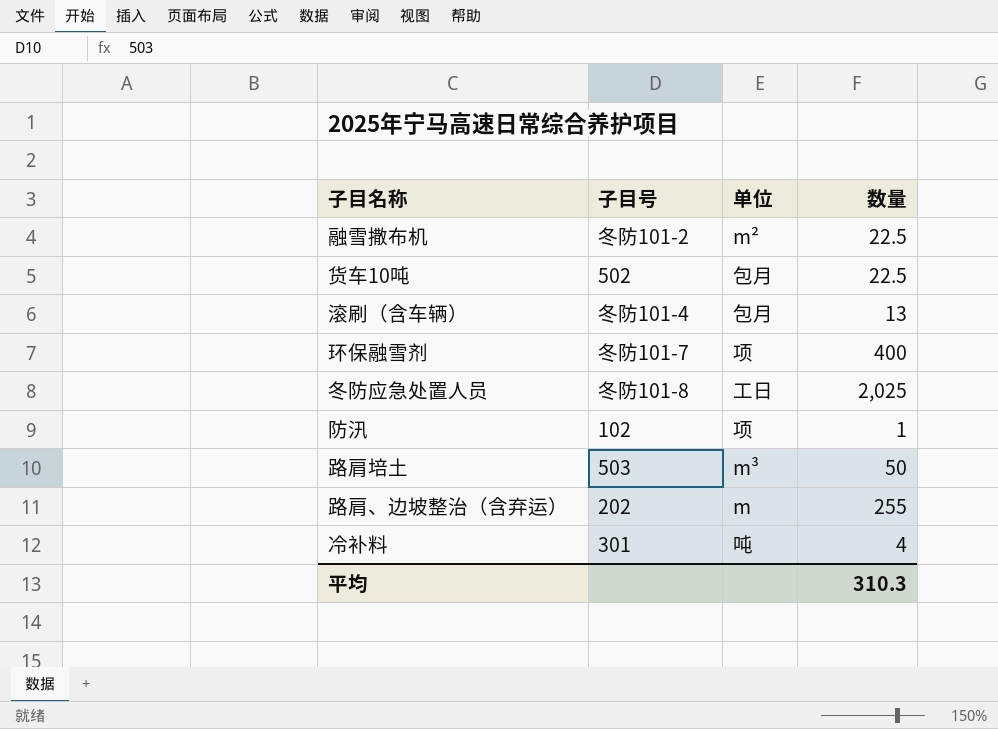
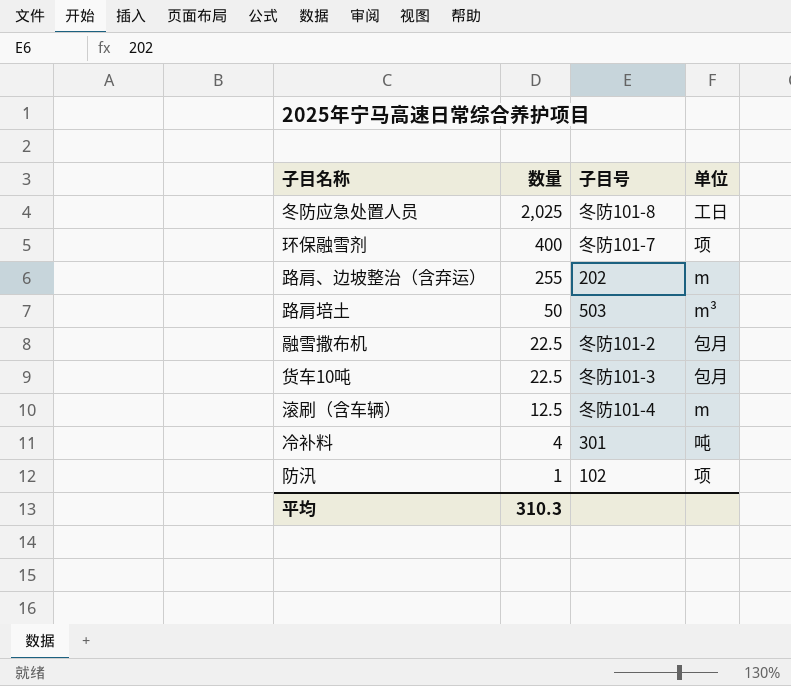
row order: none -> 数量 descending
column 数量 | position: 4 -> 2
融雪撒布机 | 单位: m² -> 包月
货车10吨 | 子目号: 502 -> 冬防101-3
滚刷（含车辆） | 数量: 13 -> 12.5
滚刷（含车辆） | 单位: 包月 -> m

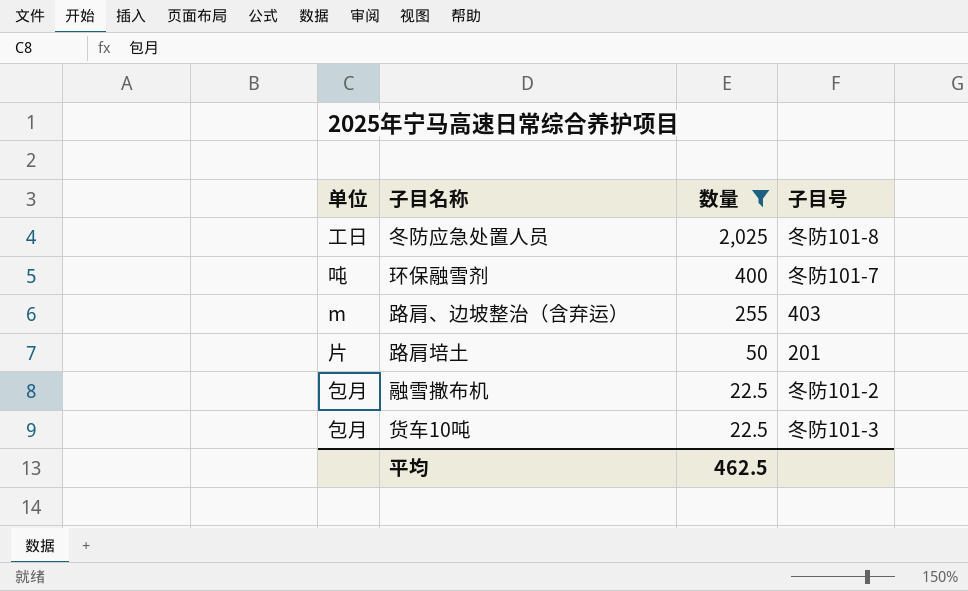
filter: none -> 数量 >= 22.5
column 单位 | position: 4 -> 1
环保融雪剂 | 单位: 项 -> 吨
路肩、边坡整治（含弃运） | 子目号: 202 -> 403
路肩培土 | 单位: m³ -> 片
路肩培土 | 子目号: 503 -> 201
平均 | 数量: 310.3 -> 462.5

